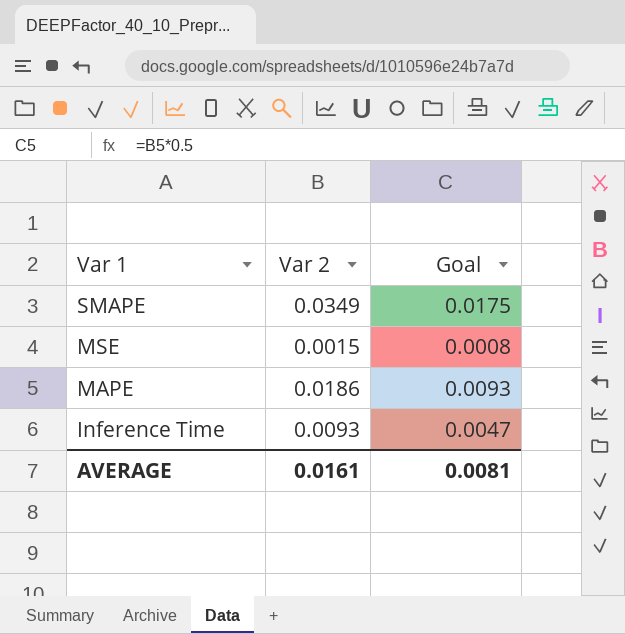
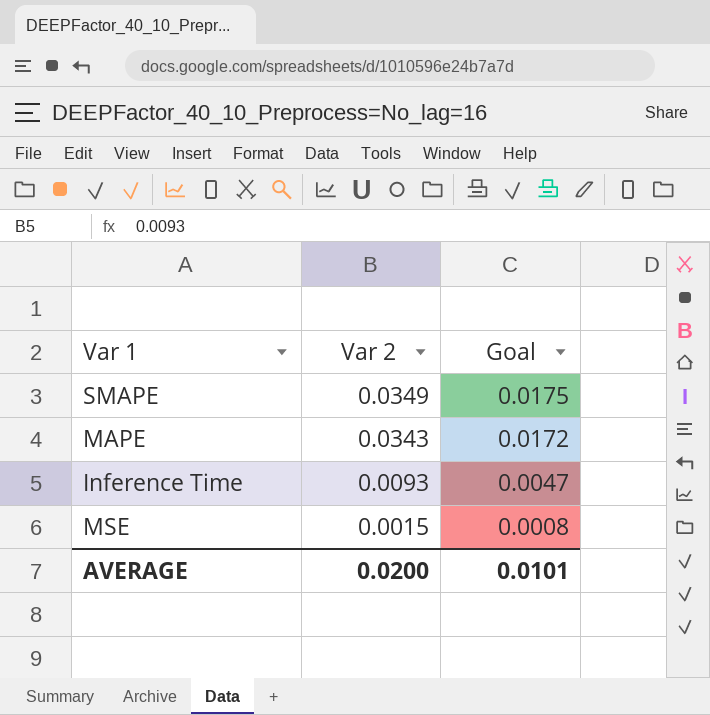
row order: Var 1 descending -> Var 2 descending
MAPE | Var 2: 0.0186 -> 0.0343
MAPE | Goal: 0.0093 -> 0.0172
AVERAGE | Var 2: 0.0161 -> 0.0200
AVERAGE | Goal: 0.0081 -> 0.0101

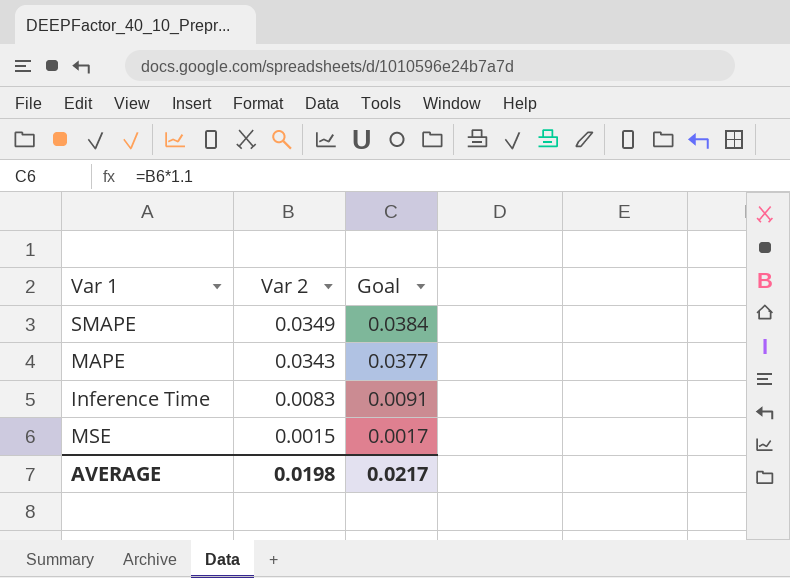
column Goal | formula: [Var 2] * 0.5 -> [Var 2] * 1.1
Inference Time | Var 2: 0.0093 -> 0.0083
AVERAGE | Var 2: 0.0200 -> 0.0198
AVERAGE | Goal: 0.0101 -> 0.0217

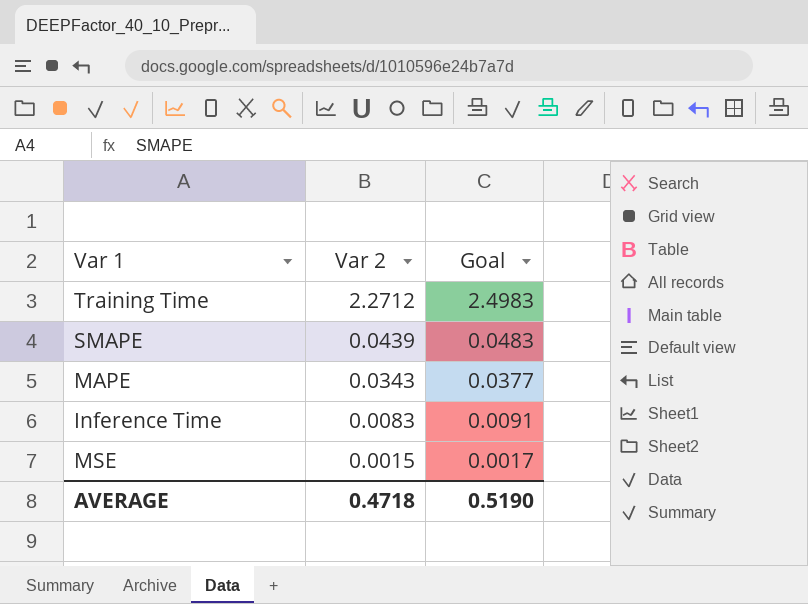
row Training Time: none -> 2.2712 | 2.4983
SMAPE | Var 2: 0.0349 -> 0.0439
SMAPE | Goal: 0.0384 -> 0.0483
AVERAGE | Var 2: 0.0198 -> 0.4718
AVERAGE | Goal: 0.0217 -> 0.5190

